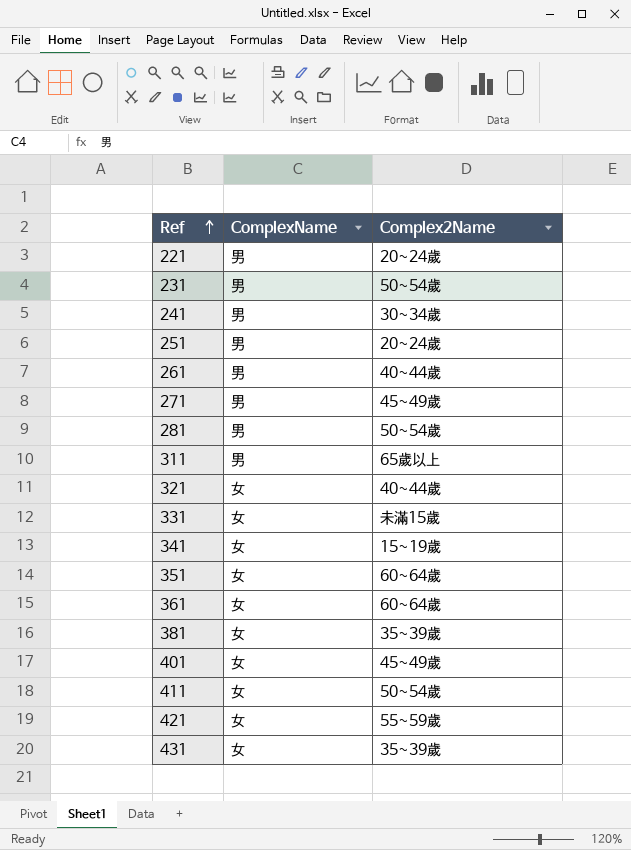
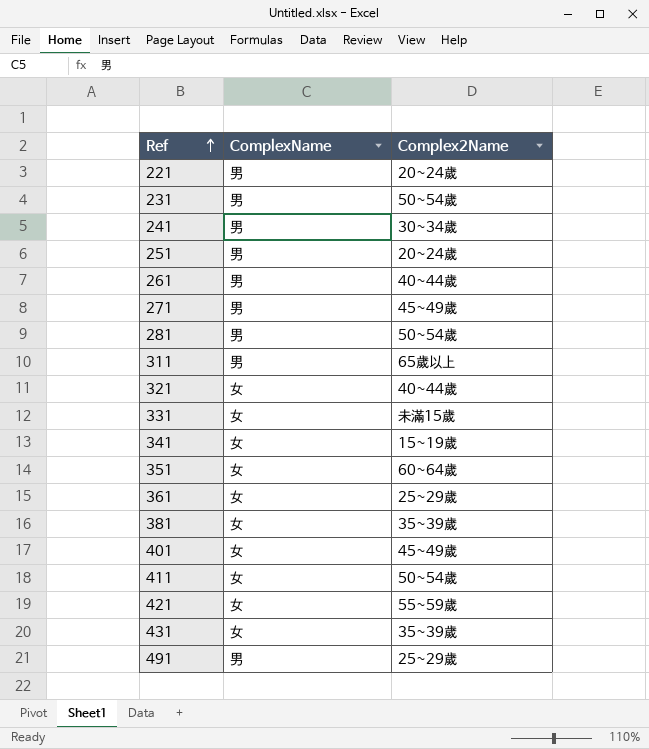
361 | Complex2Name: 60~64歲 -> 25~29歲
row 491: none -> 男 | 25~29歲

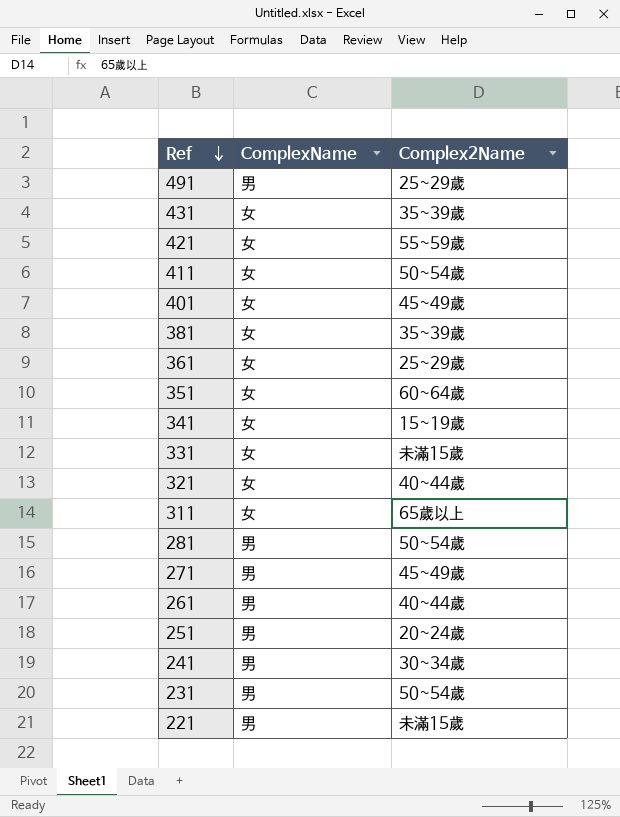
row order: Ref ascending -> Ref descending
311 | ComplexName: 男 -> 女
221 | Complex2Name: 20~24歲 -> 未滿15歲

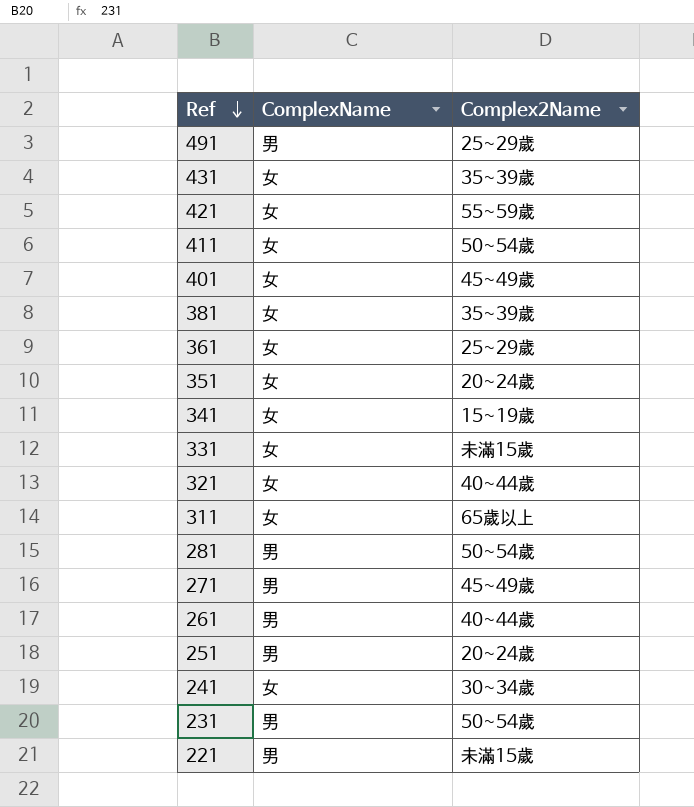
351 | Complex2Name: 60~64歲 -> 20~24歲
241 | ComplexName: 男 -> 女

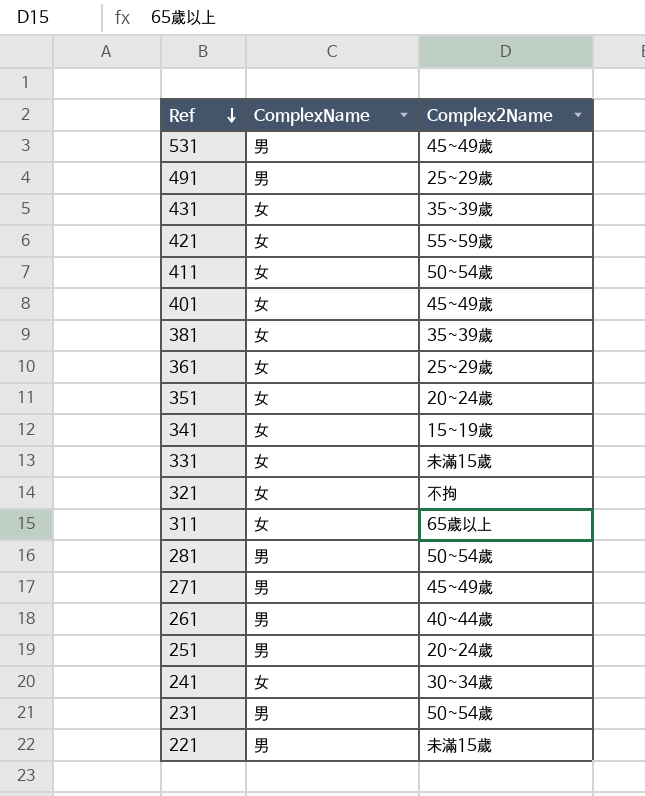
row 531: none -> 男 | 45~49歲
321 | Complex2Name: 40~44歲 -> 不拘

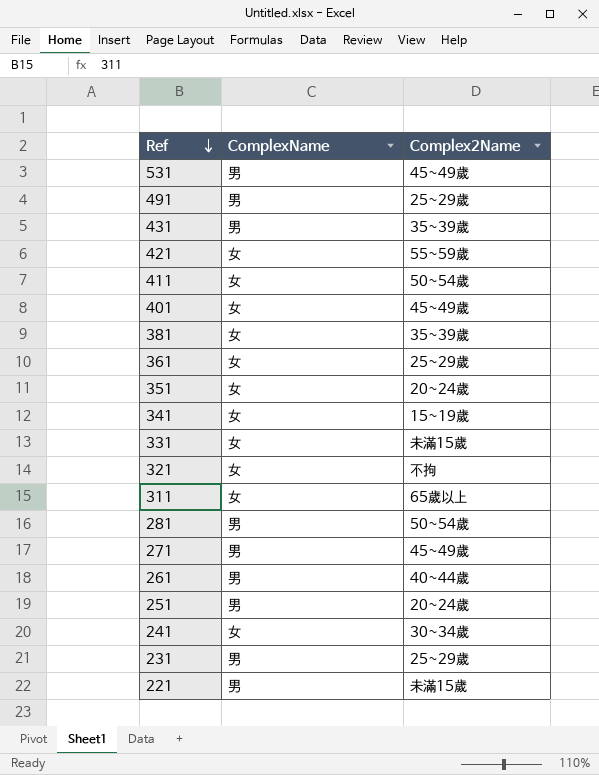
431 | ComplexName: 女 -> 男
231 | Complex2Name: 50~54歲 -> 25~29歲

